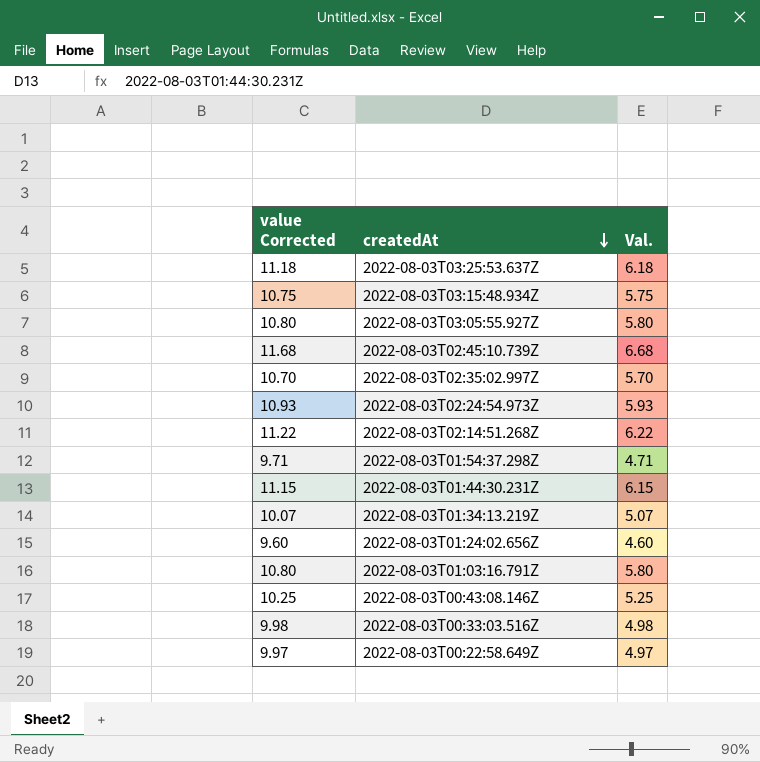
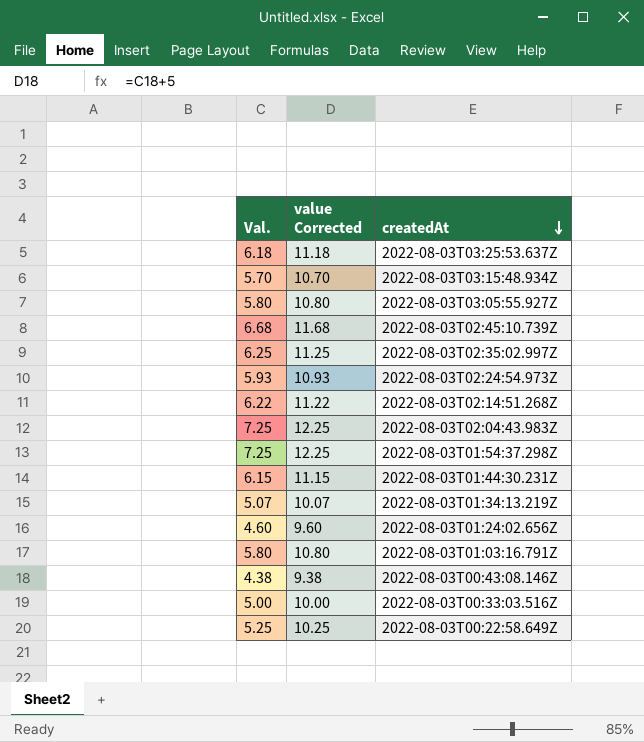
column Val. | position: 3 -> 1
2022-08-03T03:15:48.934Z | Val.: 5.75 -> 5.70
2022-08-03T03:15:48.934Z | value Corrected: 10.75 -> 10.70
2022-08-03T02:35:02.997Z | Val.: 5.70 -> 6.25
2022-08-03T02:35:02.997Z | value Corrected: 10.70 -> 11.25
row 2022-08-03T02:04:43.983Z: none -> 7.25 | 12.25
2022-08-03T01:54:37.298Z | Val.: 4.71 -> 7.25
2022-08-03T01:54:37.298Z | value Corrected: 9.71 -> 12.25
2022-08-03T00:43:08.146Z | Val.: 5.25 -> 4.38
2022-08-03T00:43:08.146Z | value Corrected: 10.25 -> 9.38
2022-08-03T00:33:03.516Z | Val.: 4.98 -> 5.00
2022-08-03T00:33:03.516Z | value Corrected: 9.98 -> 10.00
2022-08-03T00:22:58.649Z | Val.: 4.97 -> 5.25
2022-08-03T00:22:58.649Z | value Corrected: 9.97 -> 10.25

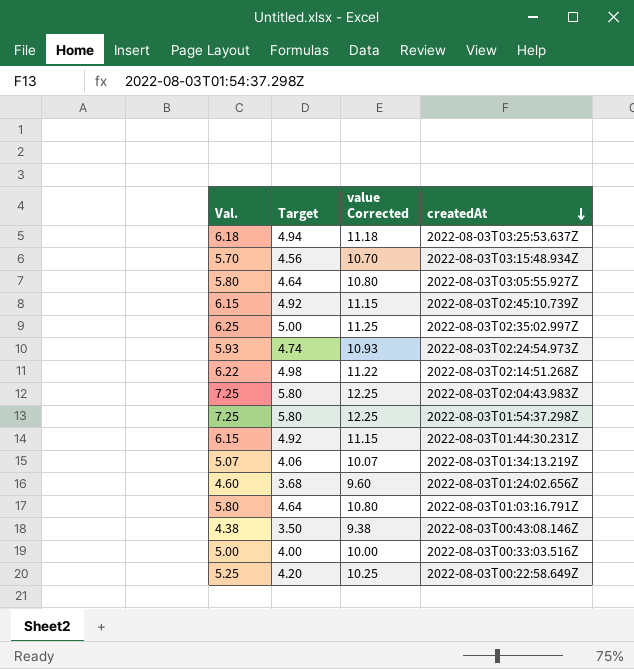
column Target | formula: none -> [Val.] * 0.8
2022-08-03T02:45:10.739Z | Val.: 6.68 -> 6.15
2022-08-03T02:45:10.739Z | value Corrected: 11.68 -> 11.15

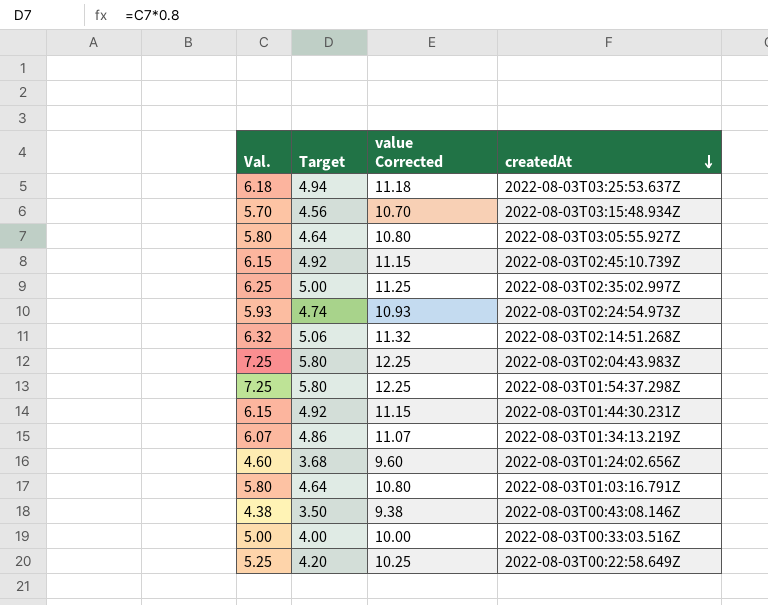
2022-08-03T02:14:51.268Z | Val.: 6.22 -> 6.32
2022-08-03T02:14:51.268Z | Target: 4.98 -> 5.06
2022-08-03T02:14:51.268Z | value Corrected: 11.22 -> 11.32
2022-08-03T01:34:13.219Z | Val.: 5.07 -> 6.07
2022-08-03T01:34:13.219Z | Target: 4.06 -> 4.86
2022-08-03T01:34:13.219Z | value Corrected: 10.07 -> 11.07

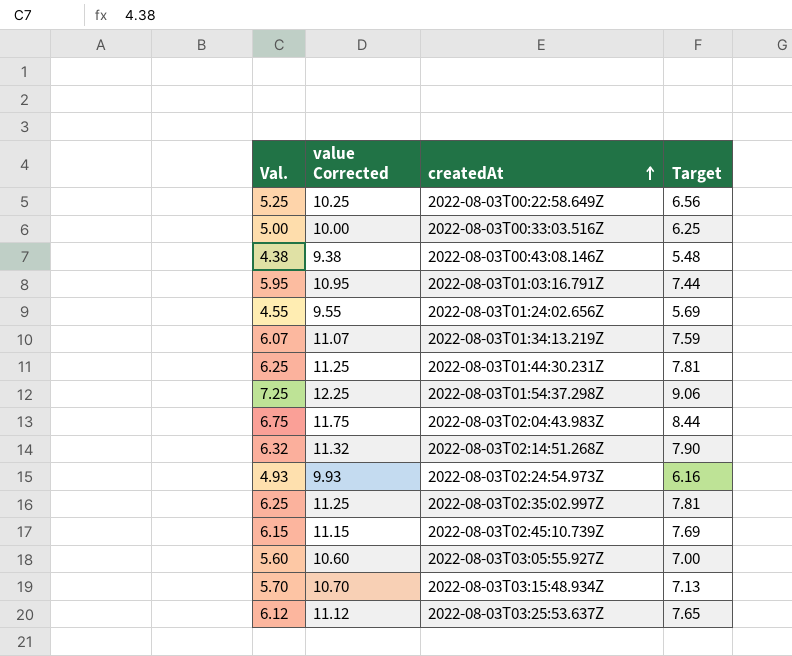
row order: createdAt descending -> createdAt ascending
column Target | formula: [Val.] * 0.8 -> [Val.] * 1.25
column Target | position: 2 -> 4
2022-08-03T01:03:16.791Z | Val.: 5.80 -> 5.95
2022-08-03T01:03:16.791Z | value Corrected: 10.80 -> 10.95
2022-08-03T01:24:02.656Z | Val.: 4.60 -> 4.55
2022-08-03T01:24:02.656Z | value Corrected: 9.60 -> 9.55
2022-08-03T01:44:30.231Z | Val.: 6.15 -> 6.25
2022-08-03T01:44:30.231Z | value Corrected: 11.15 -> 11.25
2022-08-03T02:04:43.983Z | Val.: 7.25 -> 6.75
2022-08-03T02:04:43.983Z | value Corrected: 12.25 -> 11.75
2022-08-03T02:24:54.973Z | Val.: 5.93 -> 4.93
2022-08-03T02:24:54.973Z | value Corrected: 10.93 -> 9.93
2022-08-03T03:05:55.927Z | Val.: 5.80 -> 5.60
2022-08-03T03:05:55.927Z | value Corrected: 10.80 -> 10.60
2022-08-03T03:25:53.637Z | Val.: 6.18 -> 6.12
2022-08-03T03:25:53.637Z | value Corrected: 11.18 -> 11.12

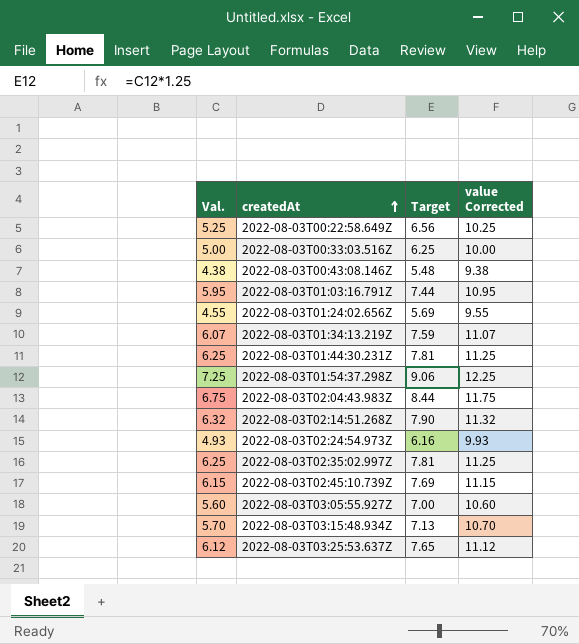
column value Corrected | position: 2 -> 4

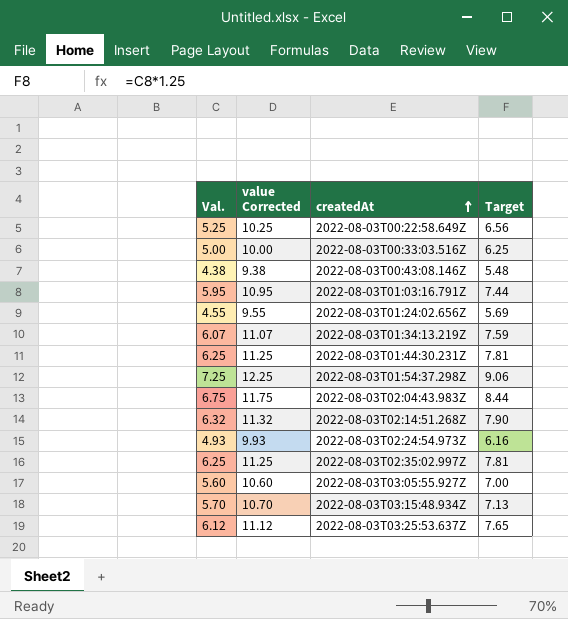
column value Corrected | position: 4 -> 2
row 2022-08-03T02:45:10.739Z: 6.15 | 7.69 | 11.15 -> none

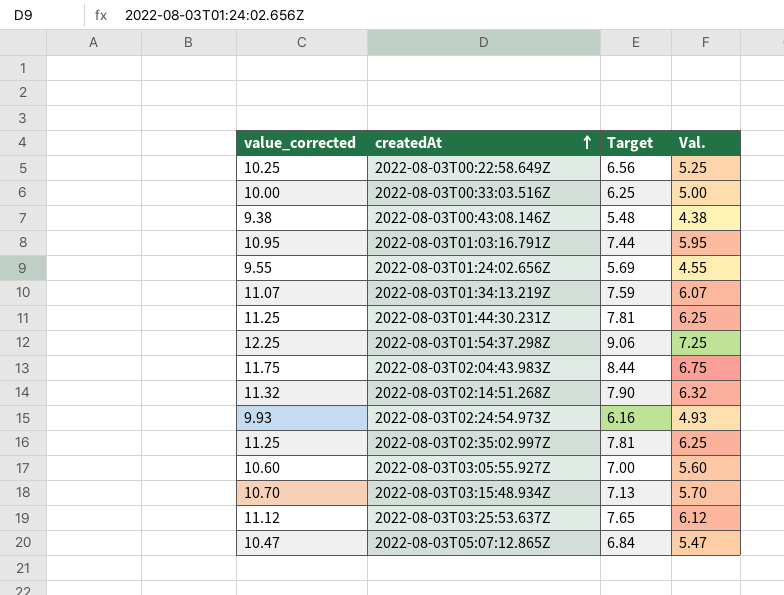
column name: value Corrected -> value_corrected
column Val. | position: 1 -> 4
row 2022-08-03T05:07:12.865Z: none -> 10.47 | 6.84 | 5.47

